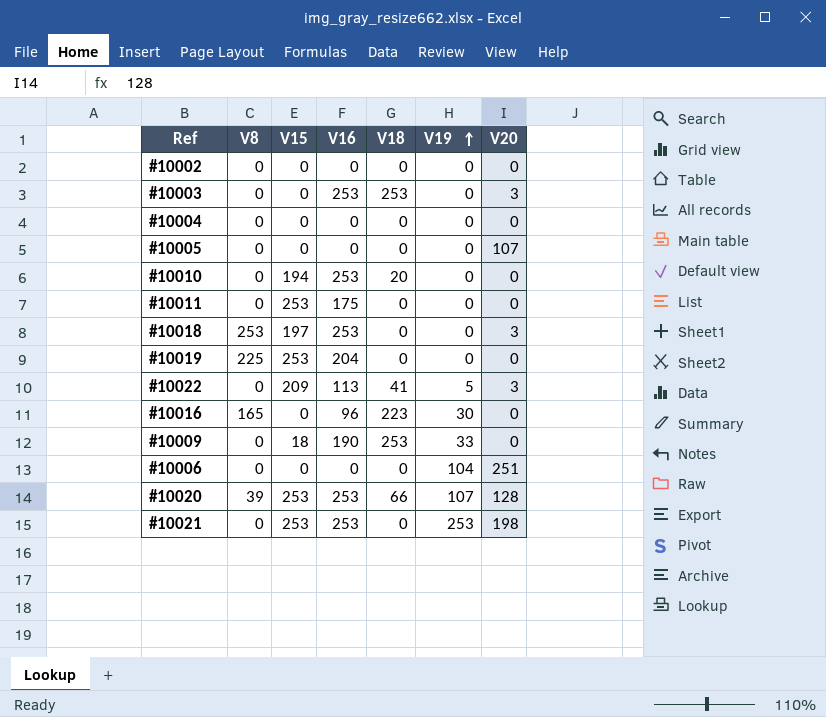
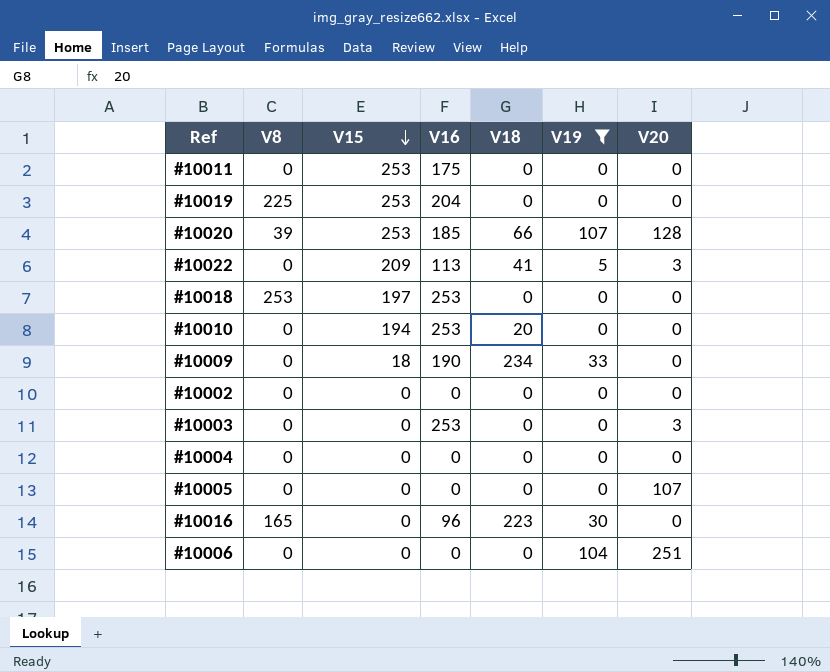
filter: none -> V19 != 253
row order: V19 ascending -> V15 descending
#10020 | V16: 253 -> 185
#10018 | V20: 3 -> 0
#10009 | V18: 253 -> 234
#10003 | V18: 253 -> 0

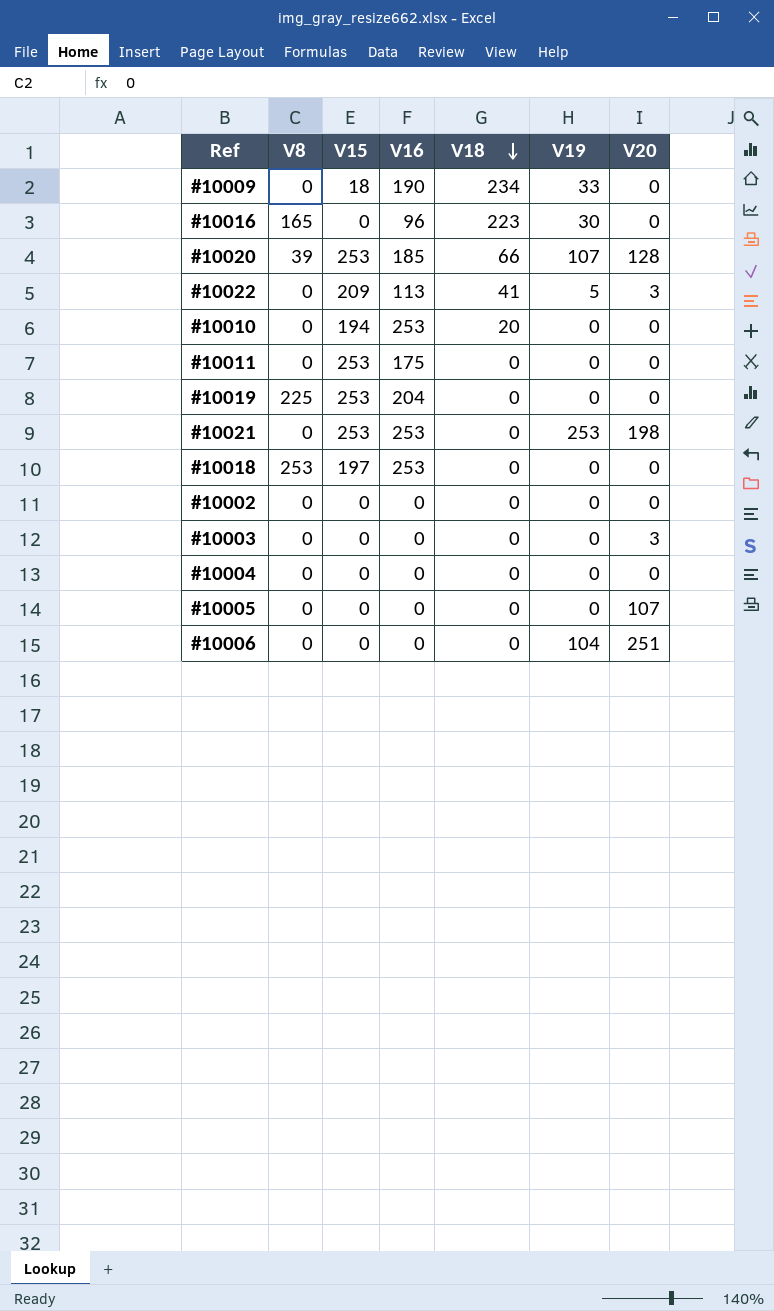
filter: V19 != 253 -> none
row order: V15 descending -> V18 descending
#10003 | V16: 253 -> 0

